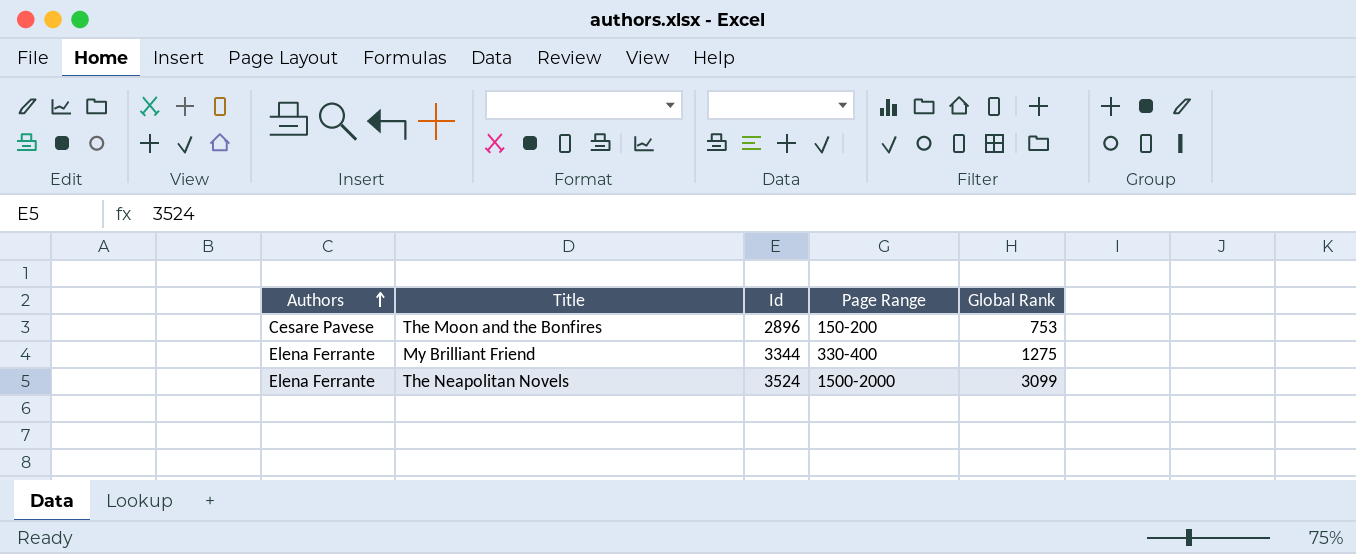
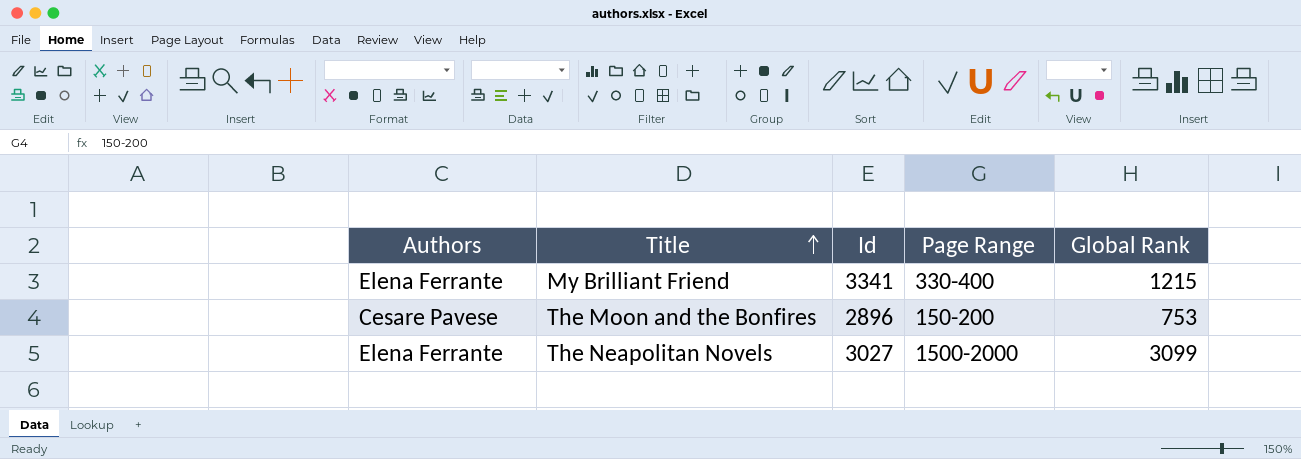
row order: Authors ascending -> Title ascending
My Brilliant Friend | Id: 3344 -> 3341
My Brilliant Friend | Global Rank: 1275 -> 1215
The Neapolitan Novels | Id: 3524 -> 3027

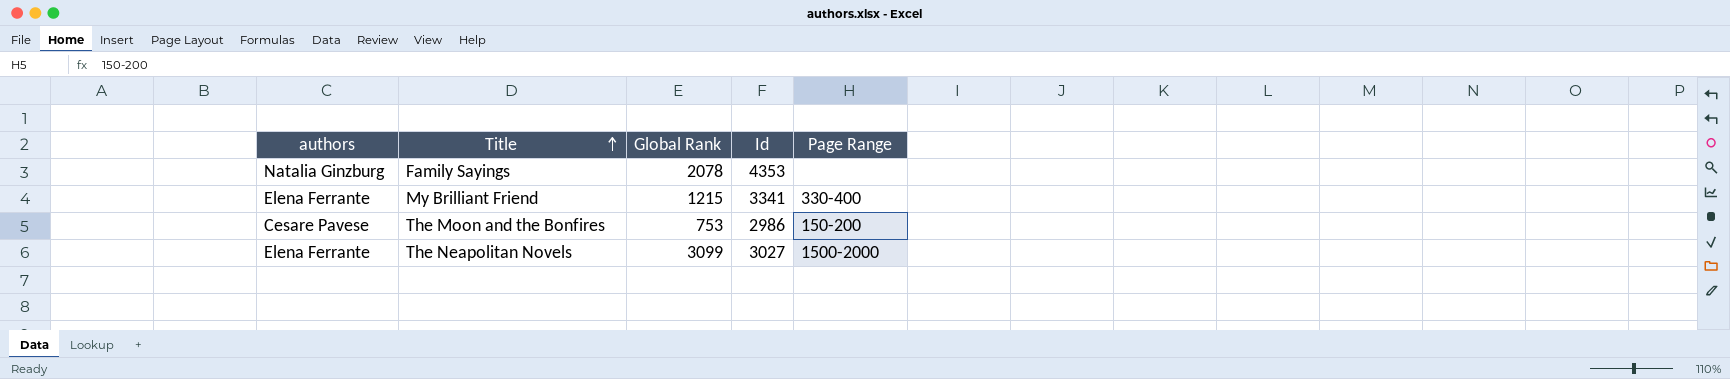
column name: Authors -> authors
column Global Rank | position: 5 -> 3
row Family Sayings: none -> Natalia Ginzburg | 2078 | 4353 | none
The Moon and the Bonfires | Id: 2896 -> 2986

